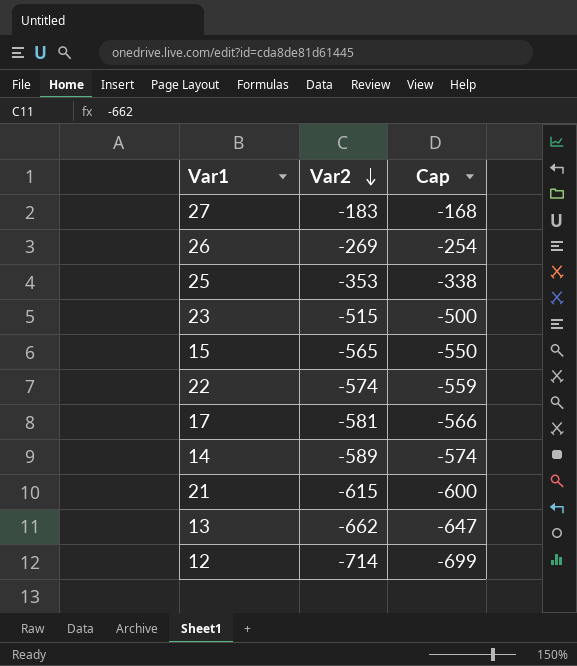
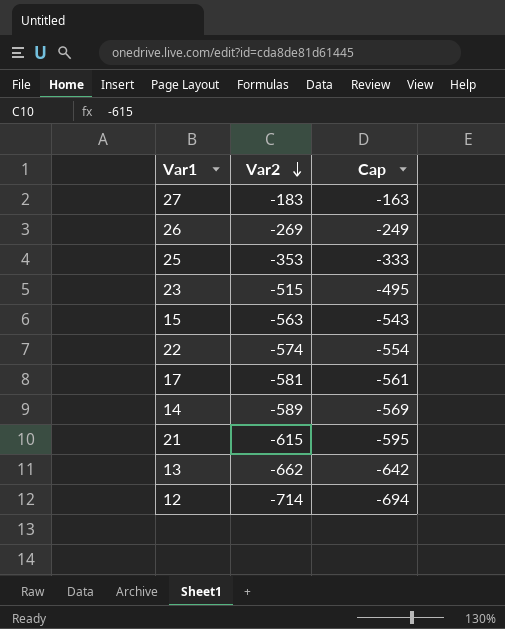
column Cap | formula: [Var2] + 15 -> [Var2] + 20
15 | Var2: -565 -> -563

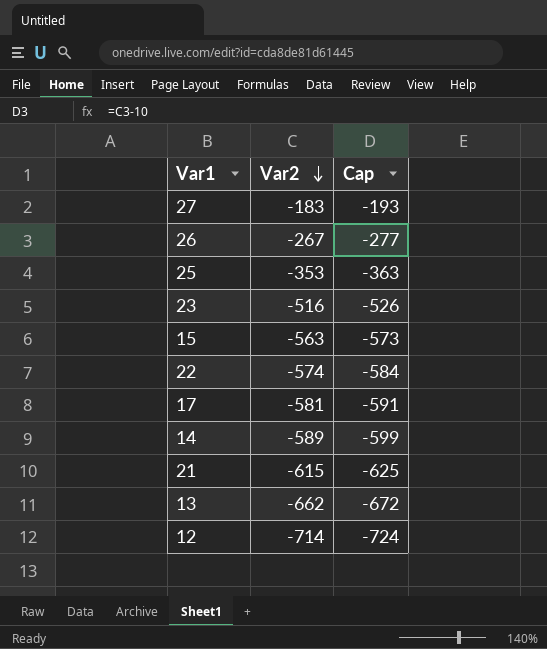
column Cap | formula: [Var2] + 20 -> [Var2] - 10
26 | Var2: -269 -> -267
23 | Var2: -515 -> -516

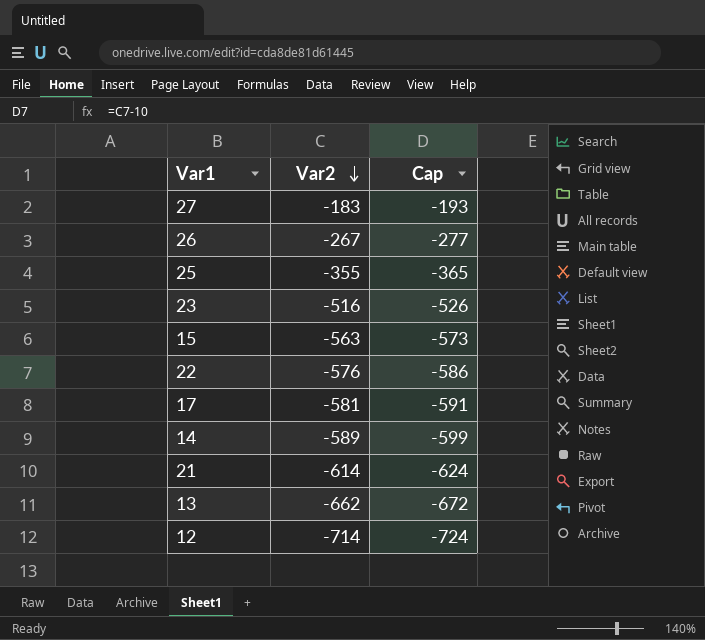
25 | Var2: -353 -> -355
25 | Cap: -363 -> -365
22 | Var2: -574 -> -576
22 | Cap: -584 -> -586
21 | Var2: -615 -> -614
21 | Cap: -625 -> -624

